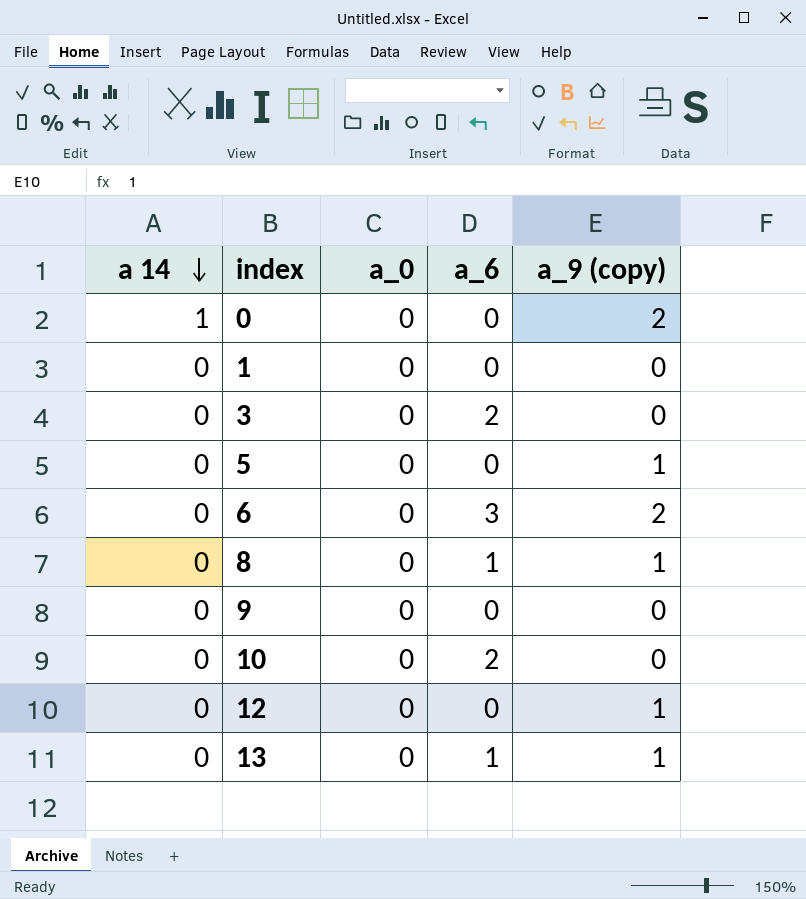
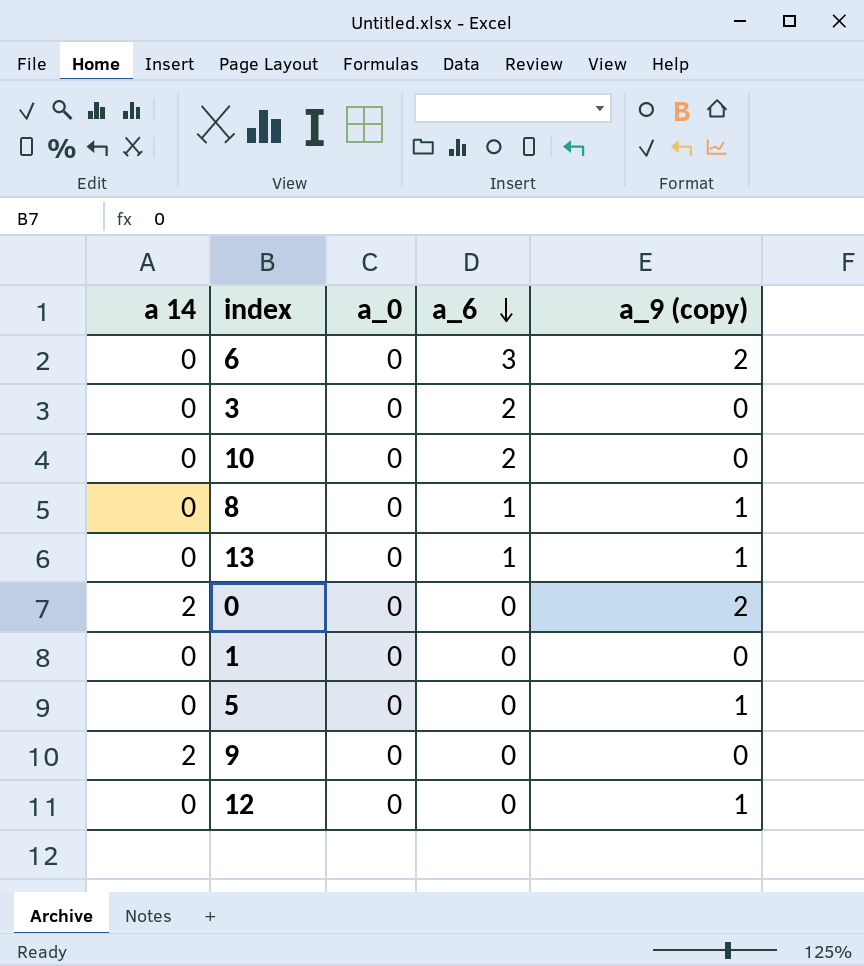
row order: a 14 descending -> a_6 descending
0 | a 14: 1 -> 2
9 | a 14: 0 -> 2

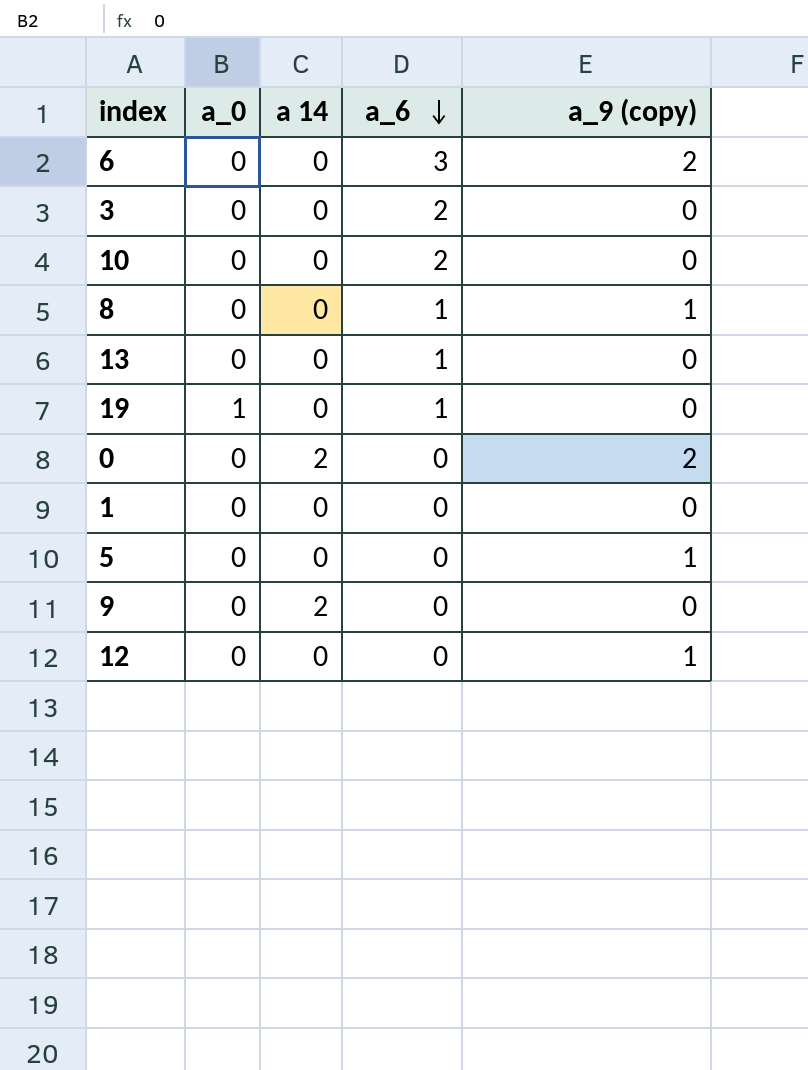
column a 14 | position: 1 -> 3
13 | a_9 (copy): 1 -> 0
row 19: none -> 1 | 0 | 1 | 0

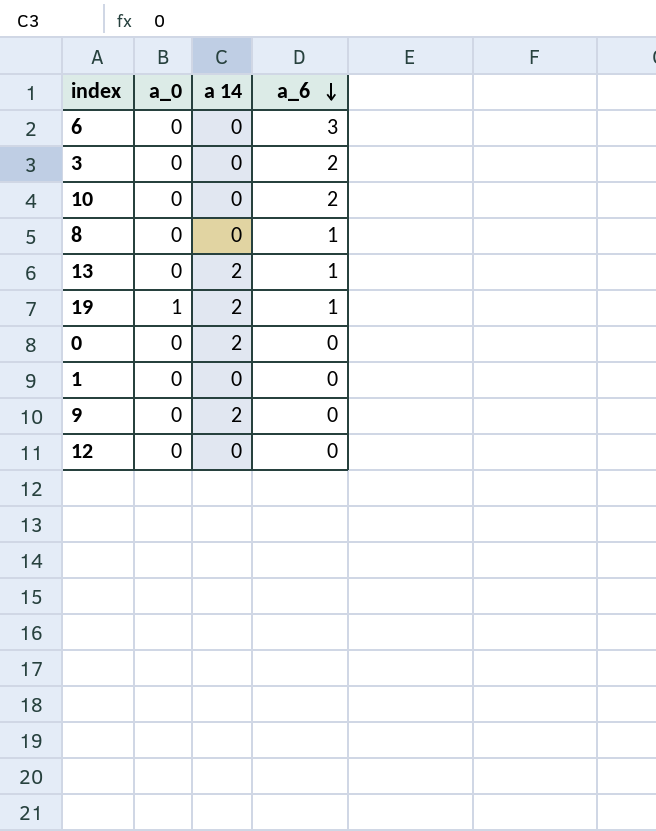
column a_9 (copy) | position: 5 -> none
row 5: 0 | 0 | 0 | 1 -> none
13 | a 14: 0 -> 2
19 | a 14: 0 -> 2

